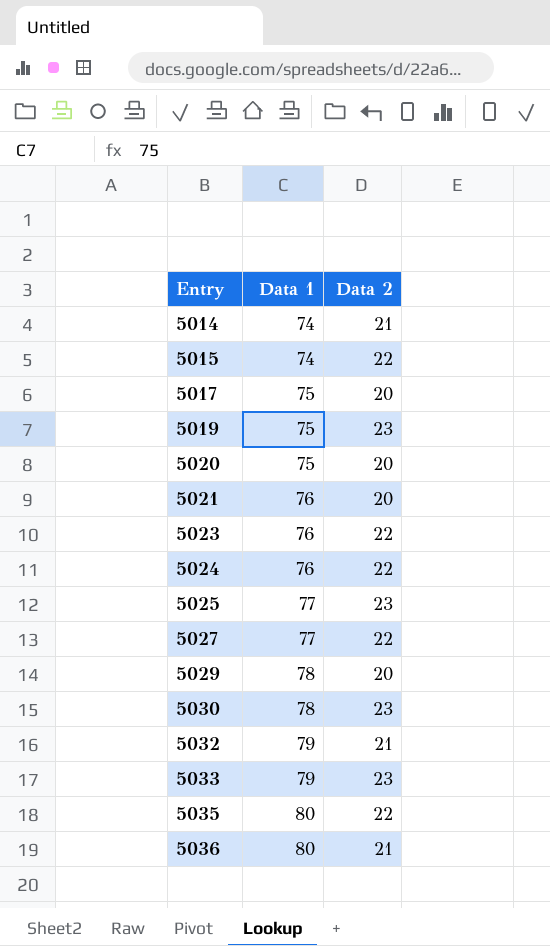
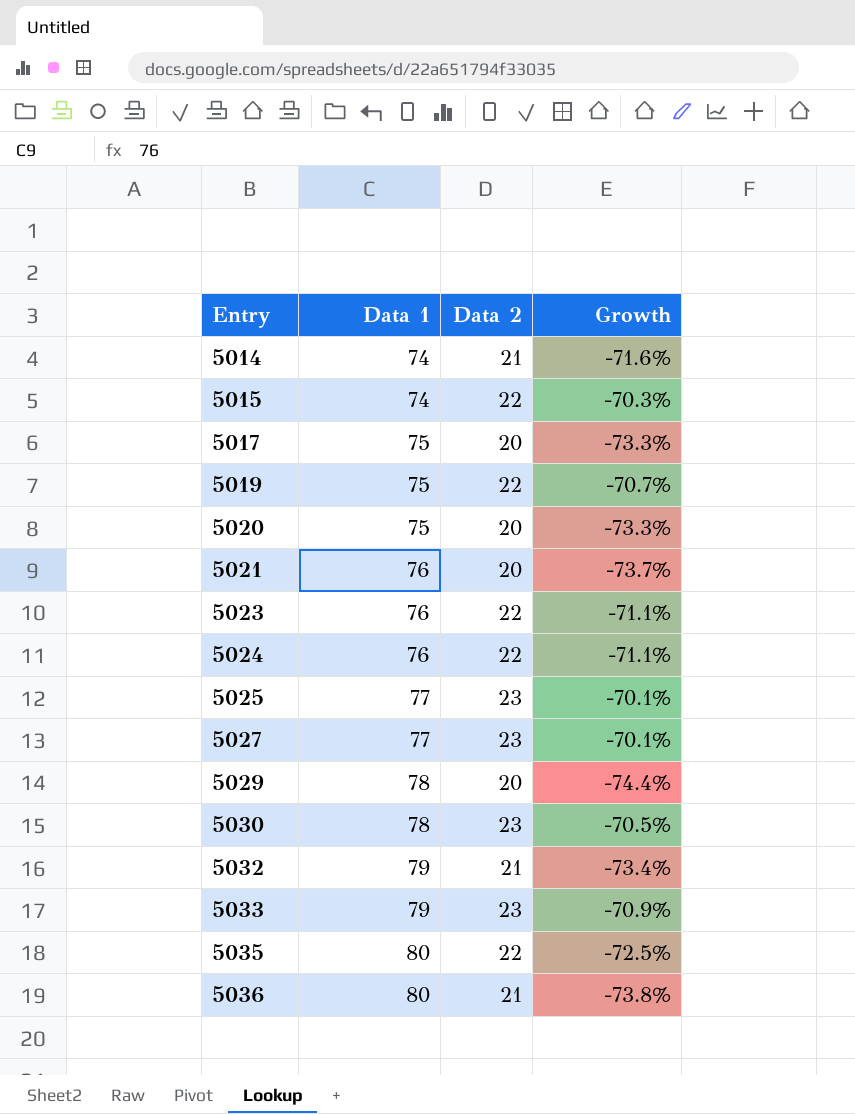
column Growth | formula: none -> ([Data 2] - [Data 1]) / [Data 1]
5019 | Data 2: 23 -> 22
5027 | Data 2: 22 -> 23

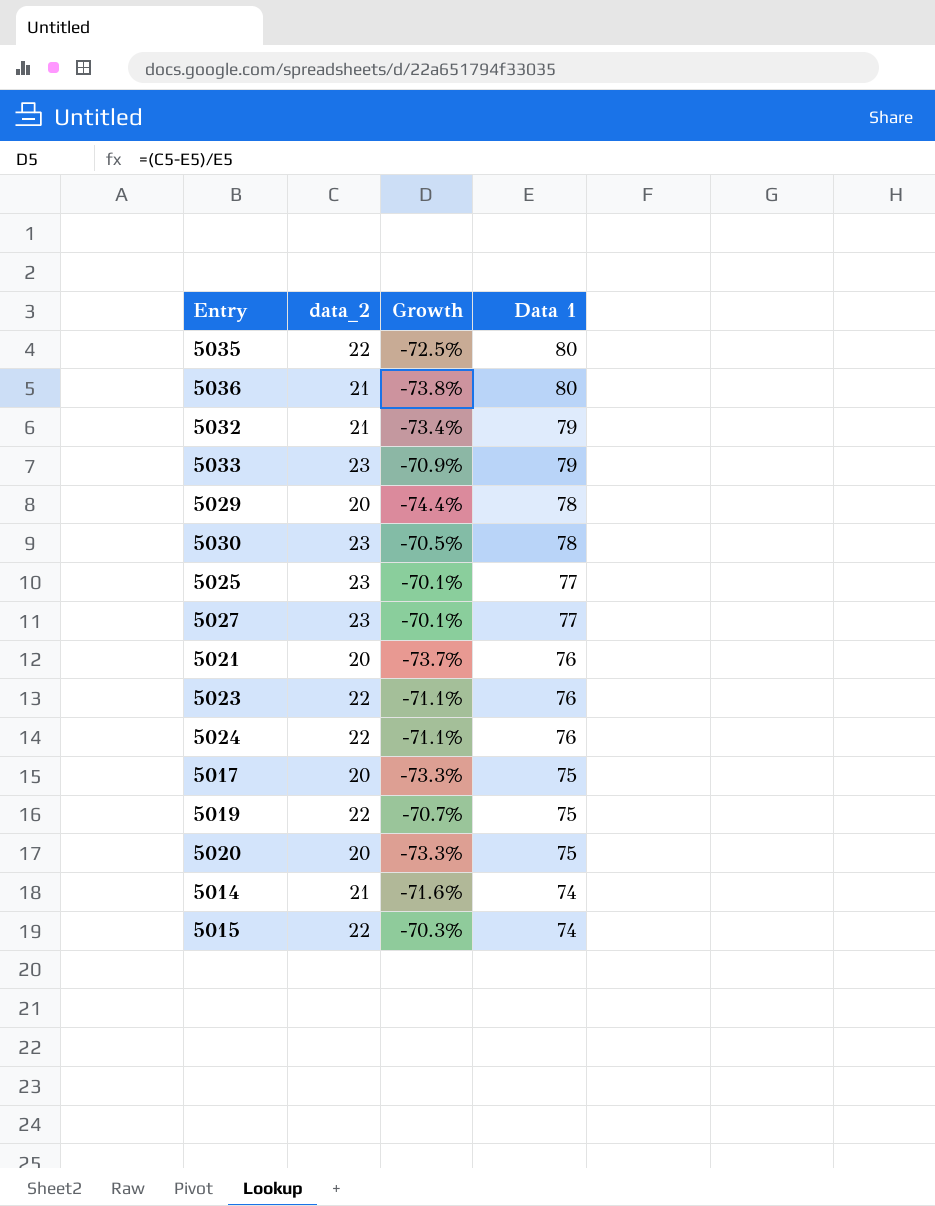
row order: Entry ascending -> Data 1 descending
column name: Data 2 -> data_2
column Data 1 | position: 2 -> 4

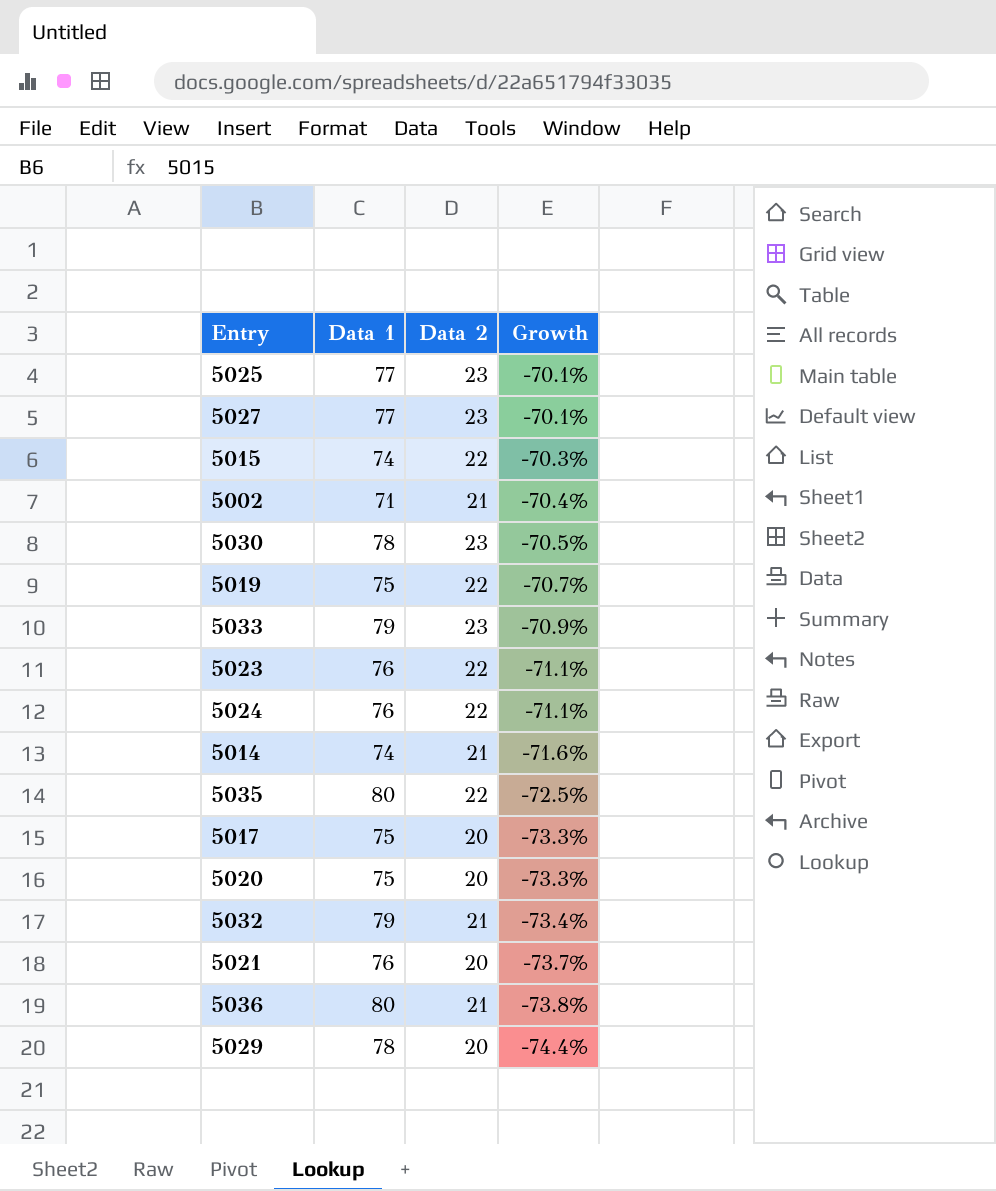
row order: Data 1 descending -> Growth descending
column Data 1 | position: 4 -> 2
column name: data_2 -> Data 2
row 5002: none -> 71 | 21 | -70.4%

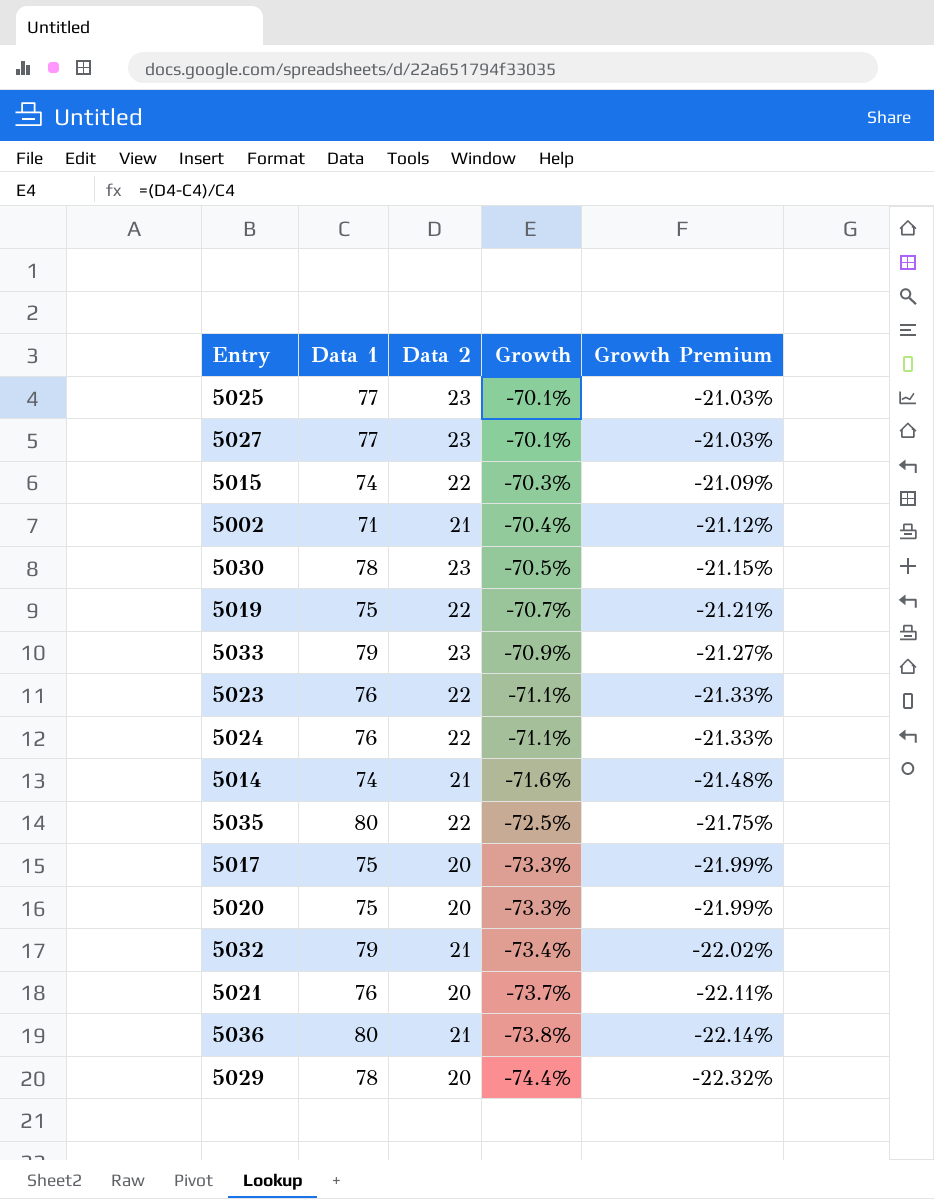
column Growth Premium | formula: none -> [Growth] * 0.3

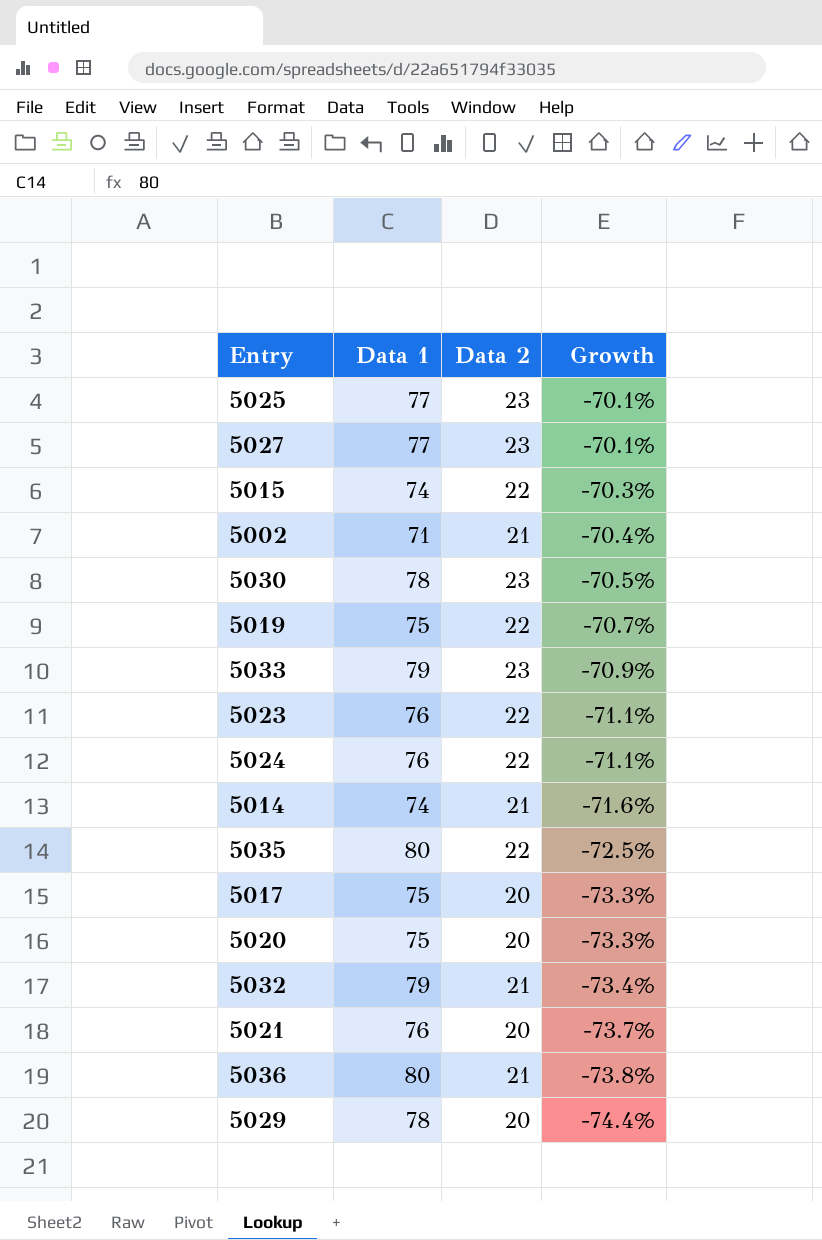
column Growth Premium | formula: [Growth] * 0.3 -> none

